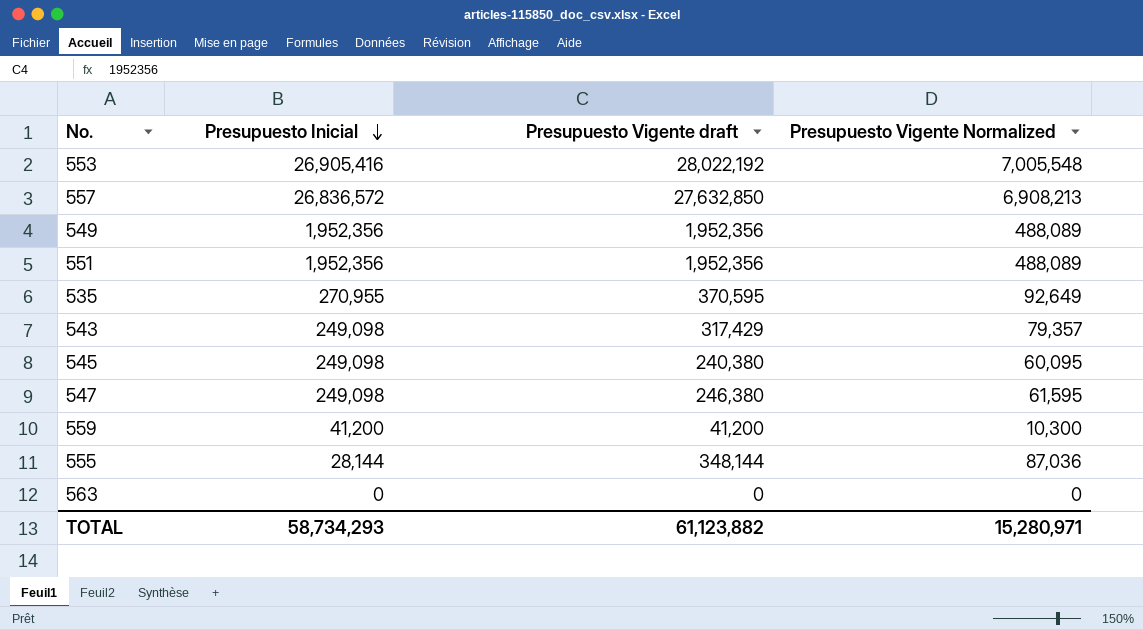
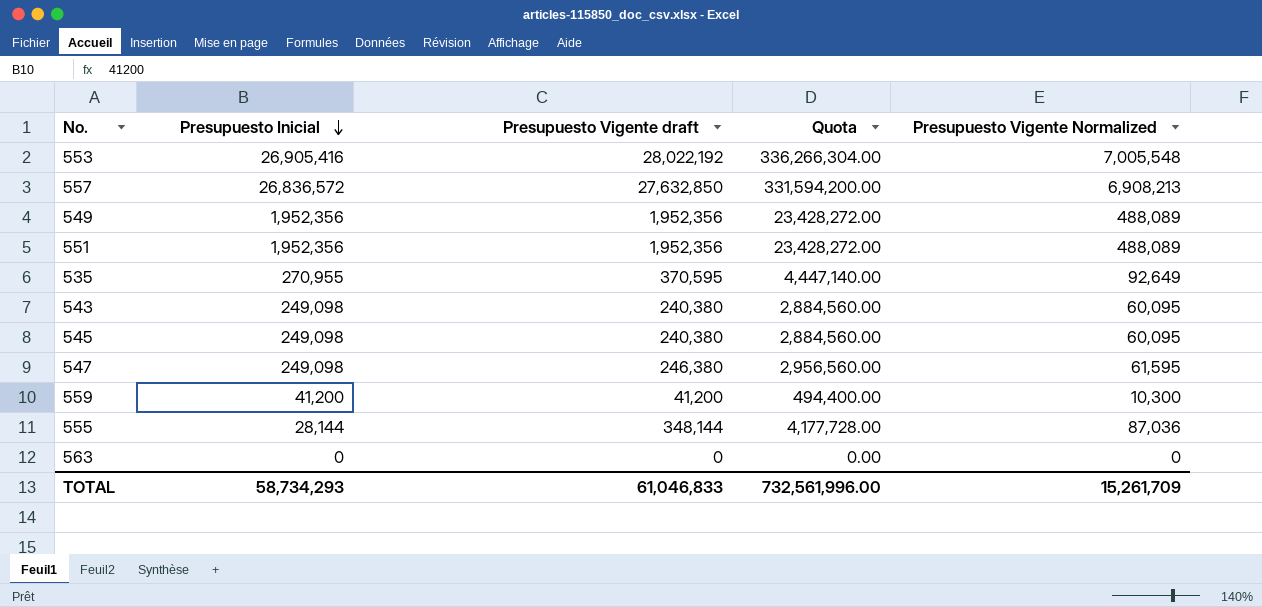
column Quota | formula: none -> [Presupuesto Vigente draft] * 12
543 | Presupuesto Vigente draft: 317,429 -> 240,380
543 | Presupuesto Vigente Normalized: 79,357 -> 60,095
TOTAL | Presupuesto Vigente draft: 61,123,882 -> 61,046,833
TOTAL | Presupuesto Vigente Normalized: 15,280,971 -> 15,261,709

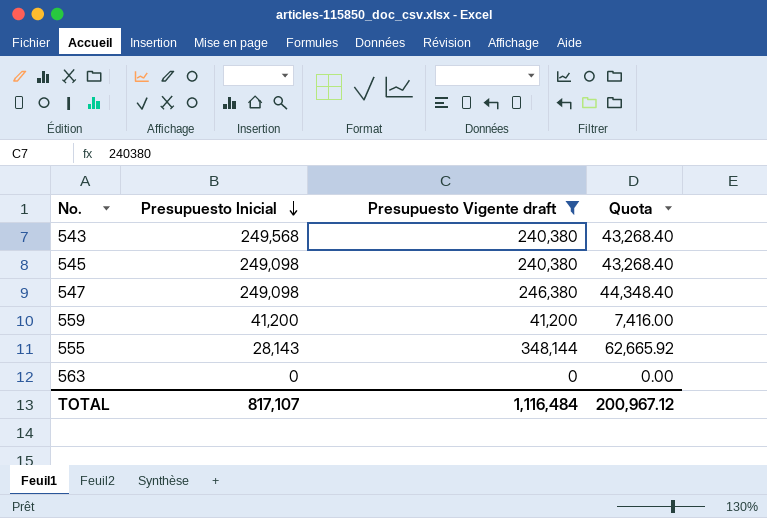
filter: none -> Presupuesto Vigente draft <= 348,144
column Presupuesto Vigente Normalized | formula: [Presupuesto Vigente draft] * 0.25 -> none
column Quota | formula: [Presupuesto Vigente draft] * 12 -> [Presupuesto Vigente draft] * 0.18
543 | Presupuesto Inicial: 249,098 -> 249,568
555 | Presupuesto Inicial: 28,144 -> 28,143
TOTAL | Presupuesto Inicial: 58,734,293 -> 817,107
TOTAL | Presupuesto Vigente draft: 61,046,833 -> 1,116,484
TOTAL | Quota: 732,561,996.00 -> 200,967.12

